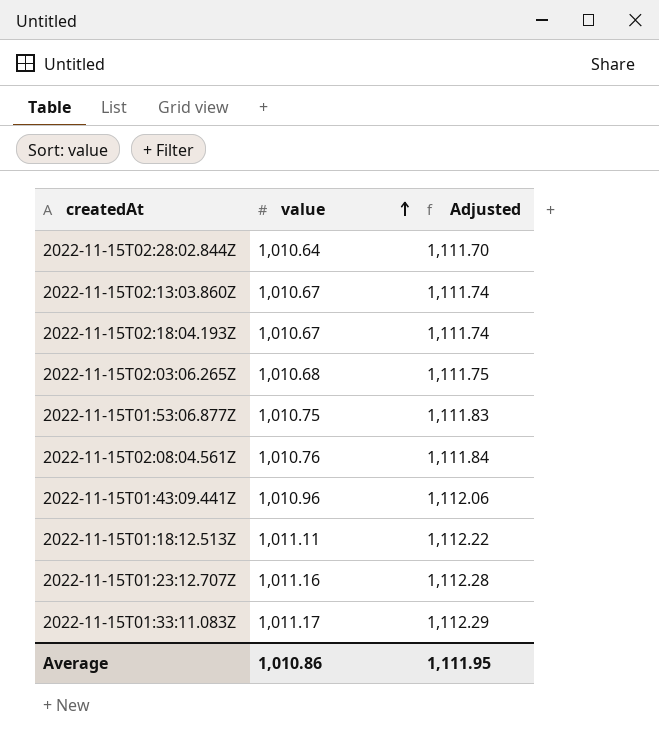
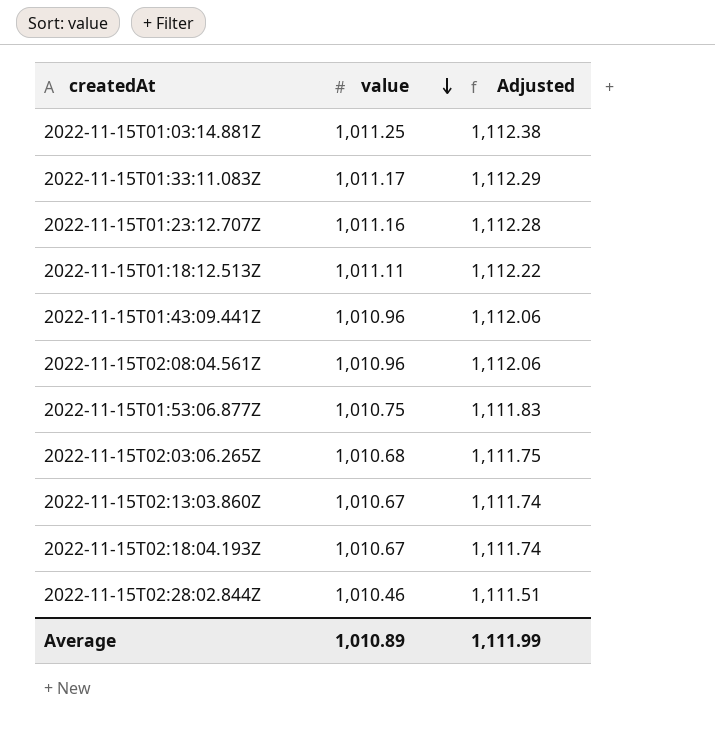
row order: value ascending -> value descending
row 2022-11-15T01:03:14.881Z: none -> 1,011.25 | 1,112.38
2022-11-15T02:08:04.561Z | value: 1,010.76 -> 1,010.96
2022-11-15T02:08:04.561Z | Adjusted: 1,111.84 -> 1,112.06
2022-11-15T02:28:02.844Z | value: 1,010.64 -> 1,010.46
2022-11-15T02:28:02.844Z | Adjusted: 1,111.70 -> 1,111.51
Average | value: 1,010.86 -> 1,010.89
Average | Adjusted: 1,111.95 -> 1,111.99

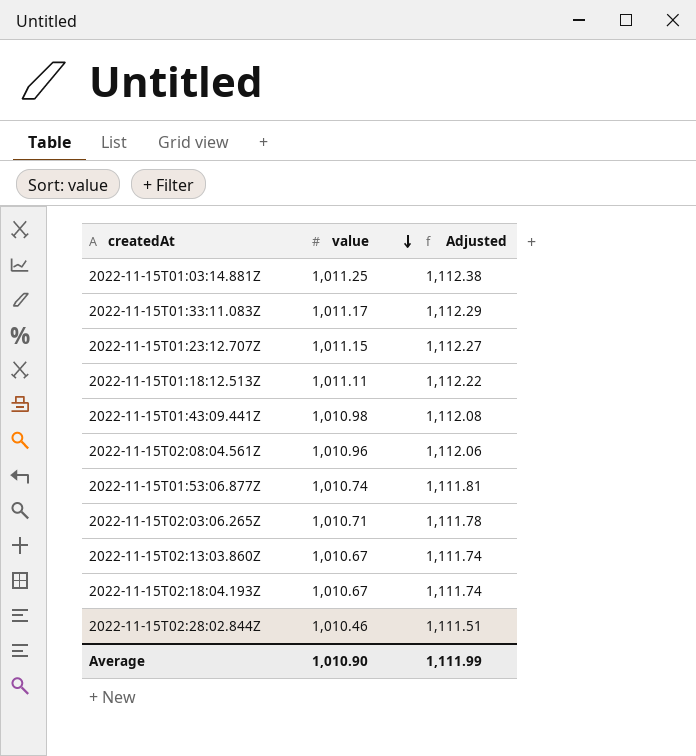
2022-11-15T01:23:12.707Z | value: 1,011.16 -> 1,011.15
2022-11-15T01:23:12.707Z | Adjusted: 1,112.28 -> 1,112.27
2022-11-15T01:43:09.441Z | value: 1,010.96 -> 1,010.98
2022-11-15T01:43:09.441Z | Adjusted: 1,112.06 -> 1,112.08
2022-11-15T01:53:06.877Z | value: 1,010.75 -> 1,010.74
2022-11-15T01:53:06.877Z | Adjusted: 1,111.83 -> 1,111.81
2022-11-15T02:03:06.265Z | value: 1,010.68 -> 1,010.71
2022-11-15T02:03:06.265Z | Adjusted: 1,111.75 -> 1,111.78
Average | value: 1,010.89 -> 1,010.90

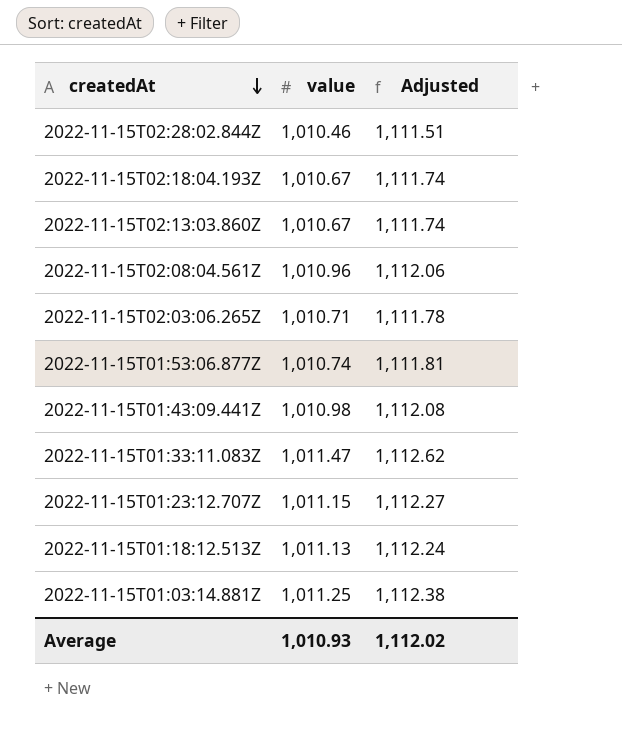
row order: value descending -> createdAt descending
2022-11-15T01:33:11.083Z | value: 1,011.17 -> 1,011.47
2022-11-15T01:33:11.083Z | Adjusted: 1,112.29 -> 1,112.62
2022-11-15T01:18:12.513Z | value: 1,011.11 -> 1,011.13
2022-11-15T01:18:12.513Z | Adjusted: 1,112.22 -> 1,112.24
Average | value: 1,010.90 -> 1,010.93
Average | Adjusted: 1,111.99 -> 1,112.02

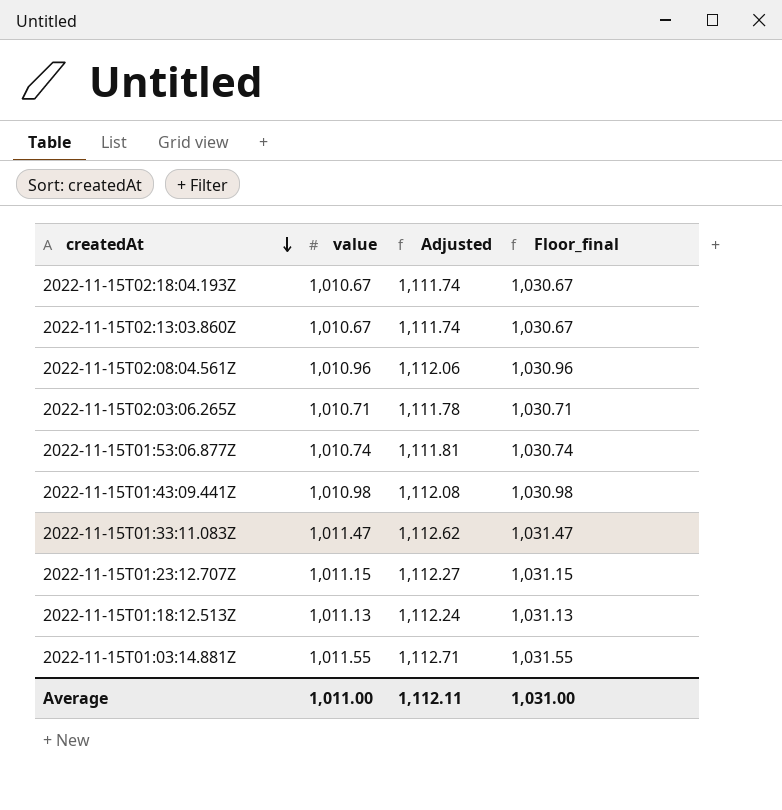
column Floor_final | formula: none -> [value] + 20
row 2022-11-15T02:28:02.844Z: 1,010.46 | 1,111.51 -> none
2022-11-15T01:03:14.881Z | value: 1,011.25 -> 1,011.55
2022-11-15T01:03:14.881Z | Adjusted: 1,112.38 -> 1,112.71
Average | value: 1,010.93 -> 1,011.00
Average | Adjusted: 1,112.02 -> 1,112.11

